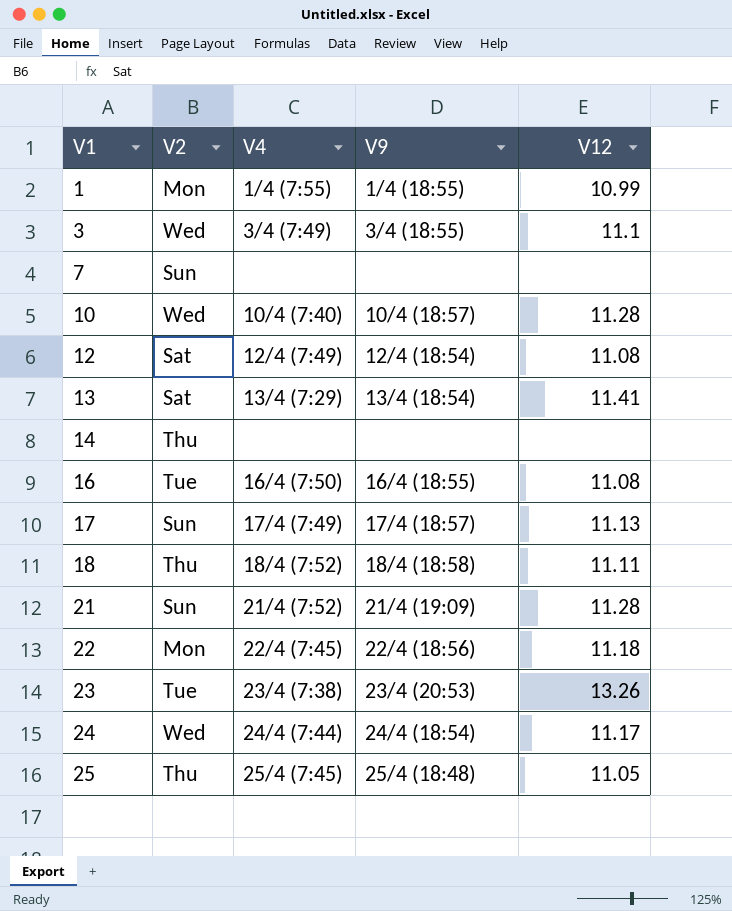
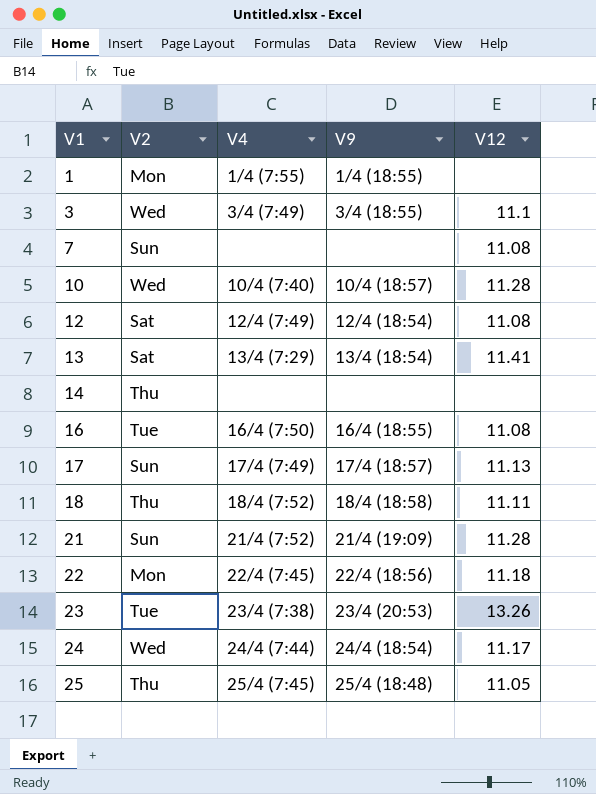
1 | V12: 10.99 -> none
7 | V12: none -> 11.08

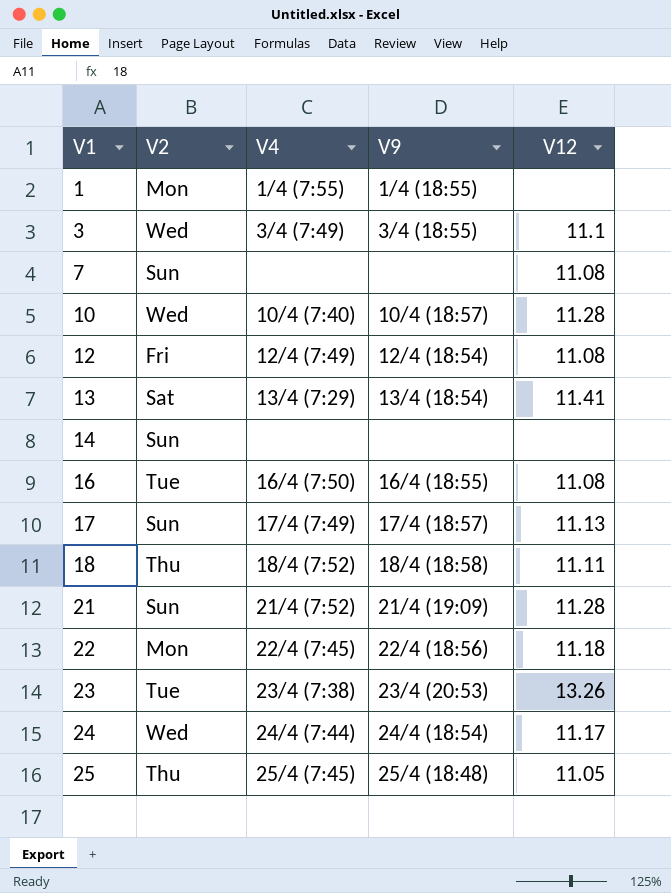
12 | V2: Sat -> Fri
14 | V2: Thu -> Sun

